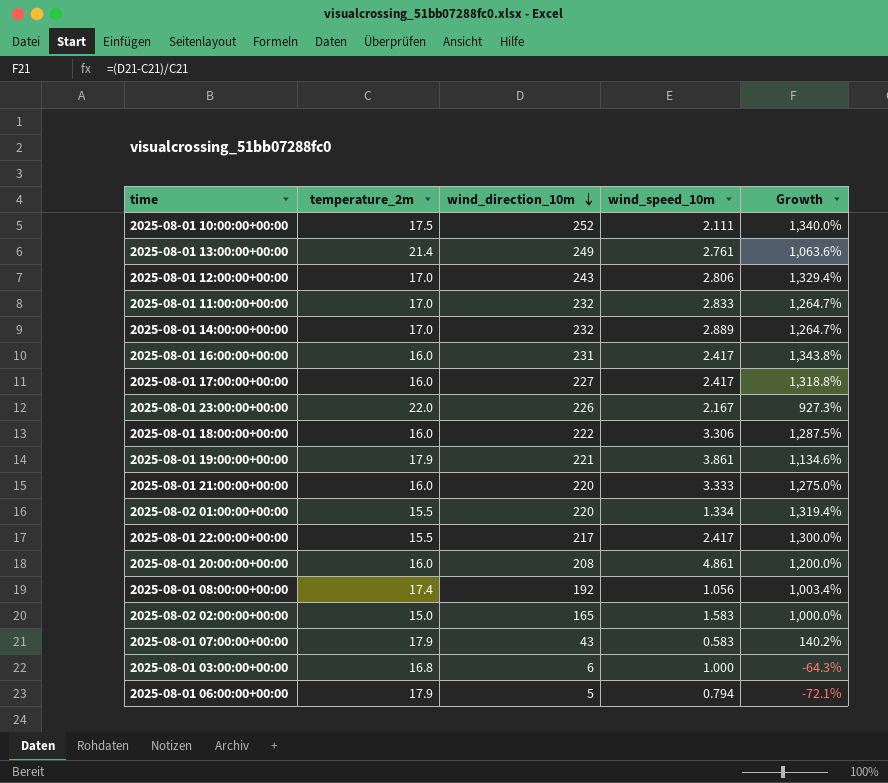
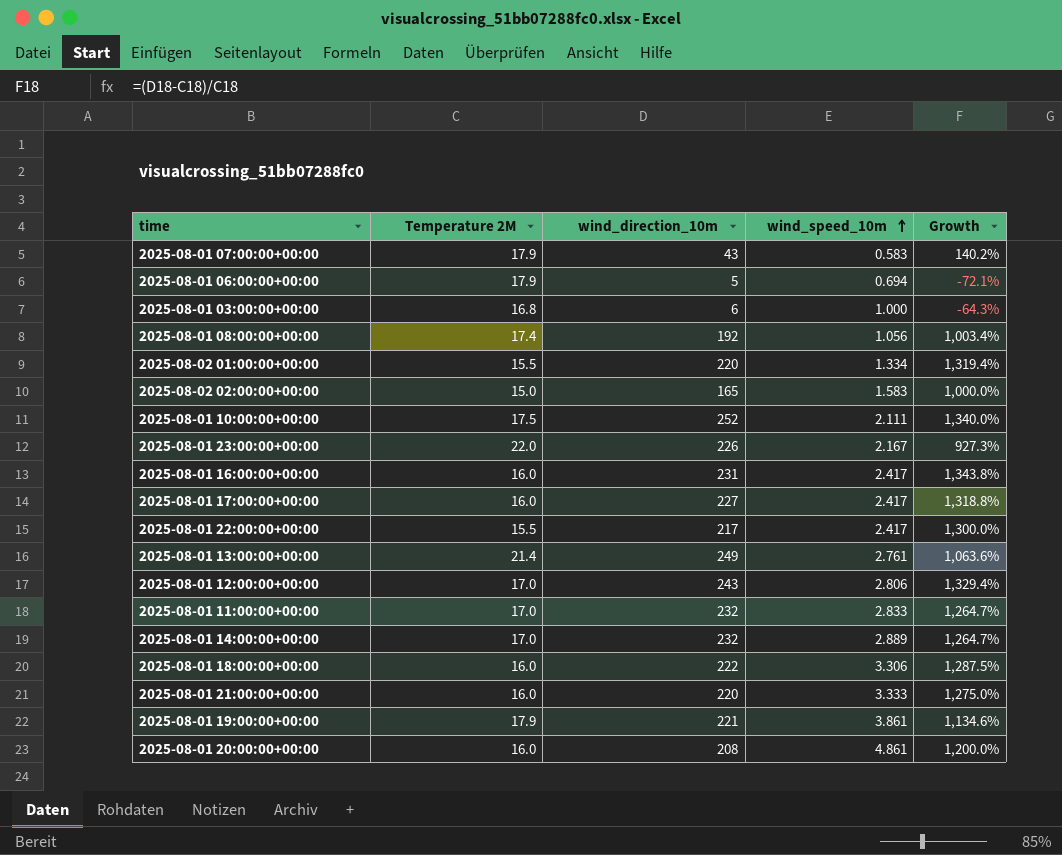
row order: wind_direction_10m descending -> wind_speed_10m ascending
column name: temperature_2m -> Temperature 2M
2025-08-01 06:00:00+00:00 | wind_speed_10m: 0.794 -> 0.694

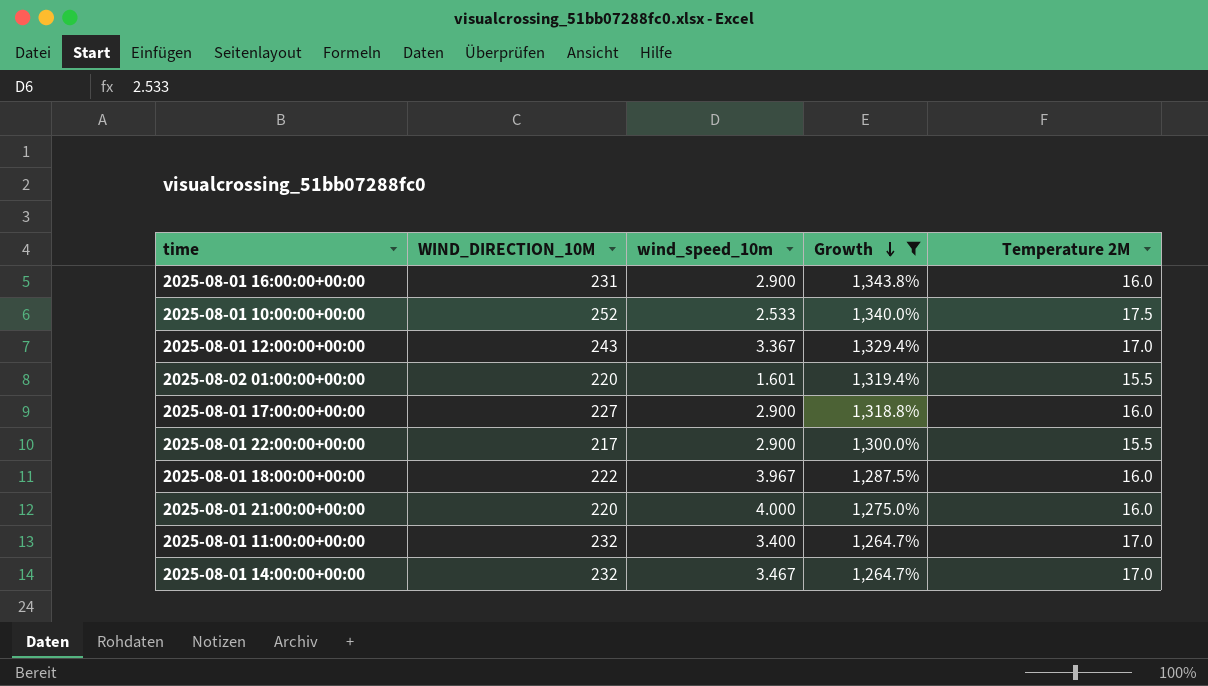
filter: none -> Growth >= 1,264.7%
row order: wind_speed_10m ascending -> Growth descending
column name: wind_direction_10m -> WIND_DIRECTION_10M
column Temperature 2M | position: 2 -> 5
2025-08-01 16:00:00+00:00 | wind_speed_10m: 2.417 -> 2.900
2025-08-01 10:00:00+00:00 | wind_speed_10m: 2.111 -> 2.533
2025-08-01 12:00:00+00:00 | wind_speed_10m: 2.806 -> 3.367
2025-08-02 01:00:00+00:00 | wind_speed_10m: 1.334 -> 1.601
2025-08-01 17:00:00+00:00 | wind_speed_10m: 2.417 -> 2.900
2025-08-01 22:00:00+00:00 | wind_speed_10m: 2.417 -> 2.900
2025-08-01 18:00:00+00:00 | wind_speed_10m: 3.306 -> 3.967
2025-08-01 21:00:00+00:00 | wind_speed_10m: 3.333 -> 4.000
2025-08-01 11:00:00+00:00 | wind_speed_10m: 2.833 -> 3.400
2025-08-01 14:00:00+00:00 | wind_speed_10m: 2.889 -> 3.467

